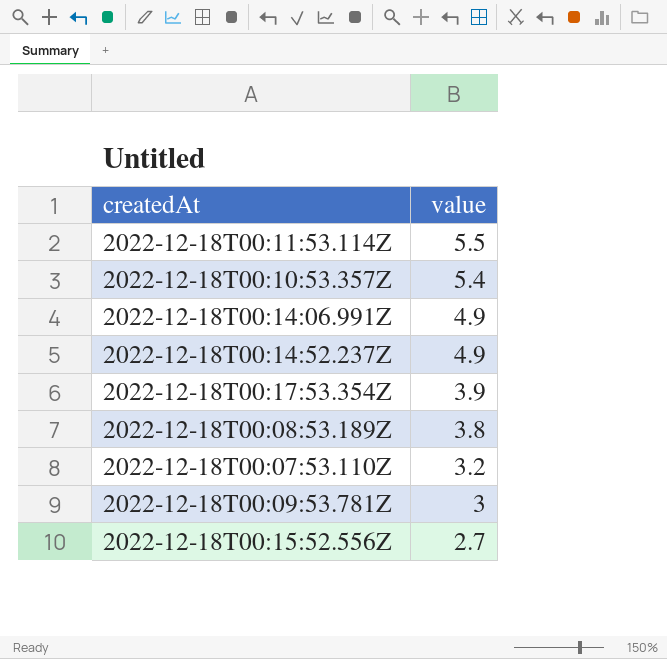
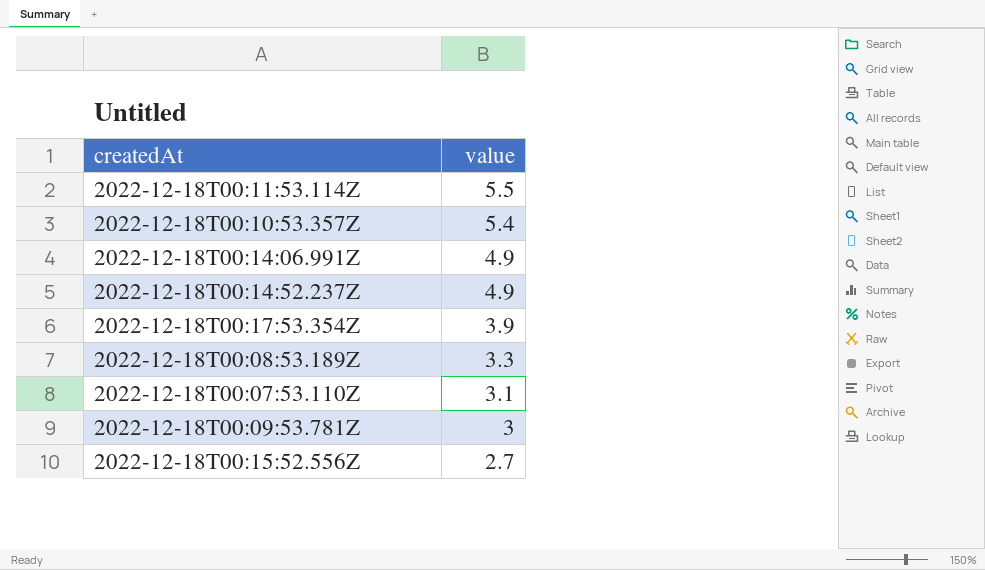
2022-12-18T00:08:53.189Z | value: 3.8 -> 3.3
2022-12-18T00:07:53.110Z | value: 3.2 -> 3.1

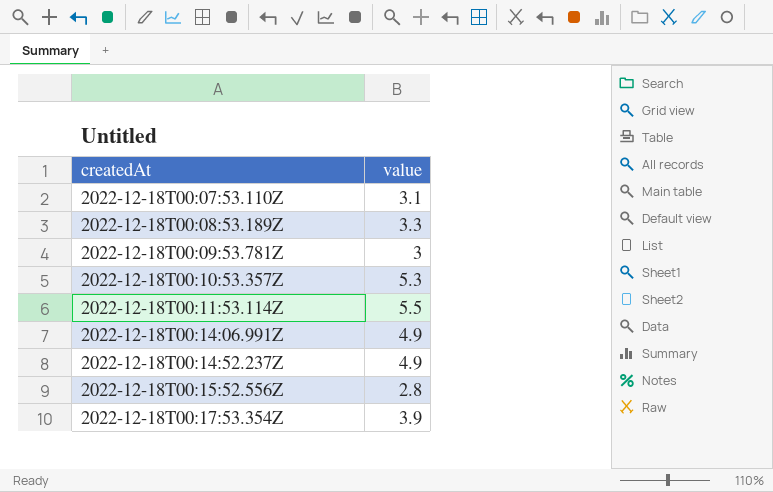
row order: value descending -> createdAt ascending
2022-12-18T00:10:53.357Z | value: 5.4 -> 5.3
2022-12-18T00:15:52.556Z | value: 2.7 -> 2.8

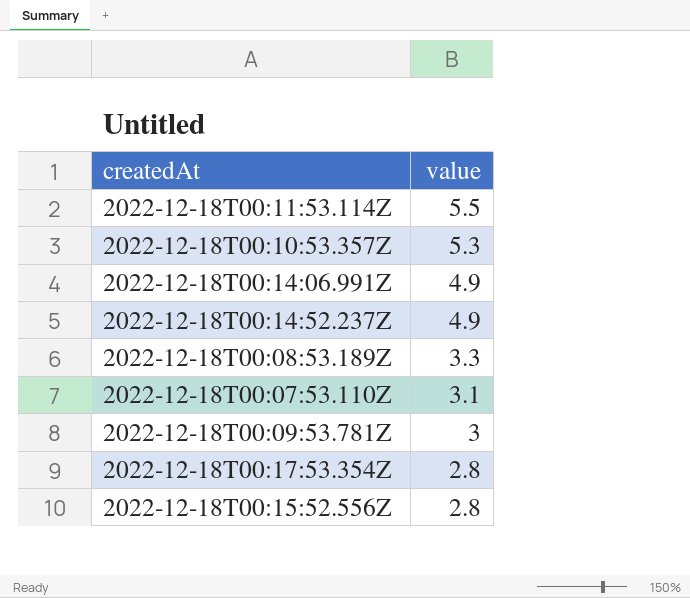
row order: createdAt ascending -> value descending
2022-12-18T00:17:53.354Z | value: 3.9 -> 2.8

